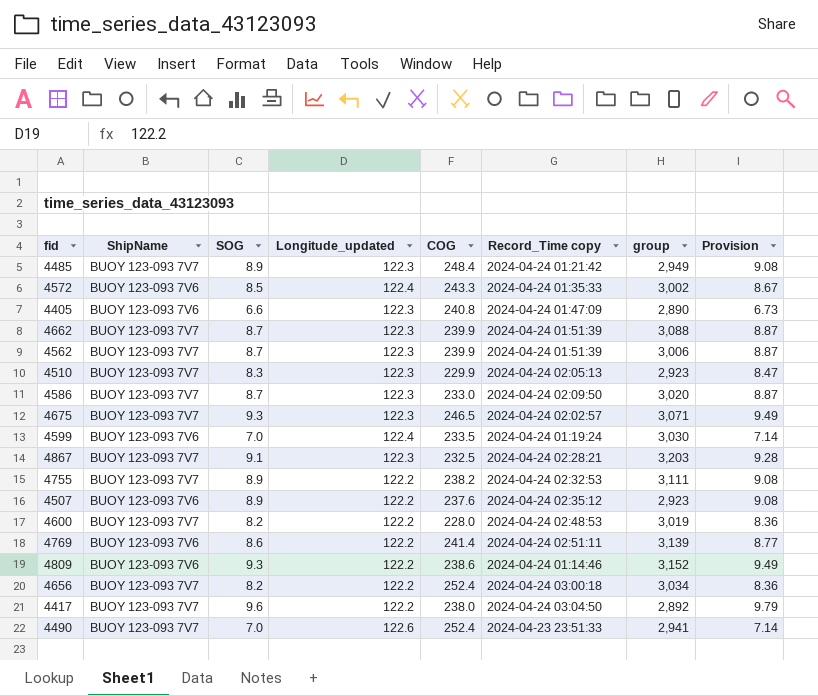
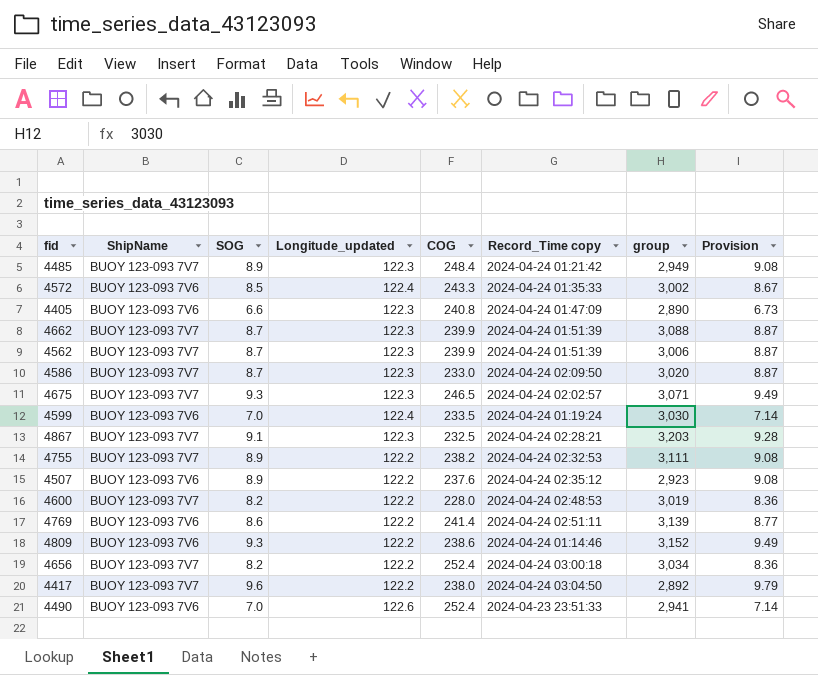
row 4510: BUOY 123-093 7V7 | 8.3 | 122.3 | 229.9 | 2024-04-24 02:05:13 | 2,923 | 8.47 -> none
4490 | ShipName: BUOY 123-093 7V7 -> BUOY 123-093 7V6

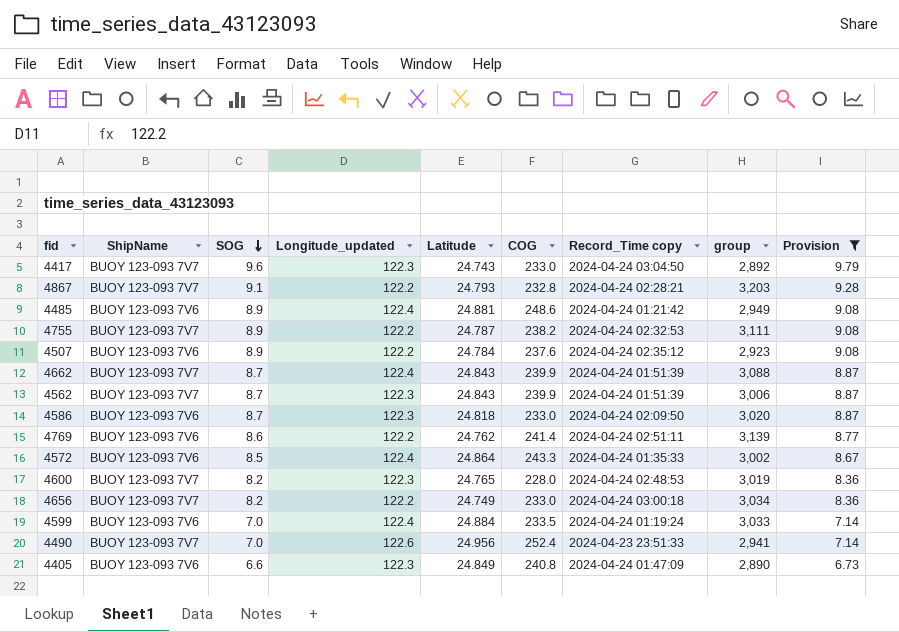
filter: none -> Provision != 9.49
row order: none -> SOG descending
column Latitude | position: none -> 5
4417 | Longitude_updated: 122.2 -> 122.3
4417 | COG: 238.0 -> 233.0
4867 | Longitude_updated: 122.3 -> 122.2
4867 | COG: 232.5 -> 232.8
4485 | ShipName: BUOY 123-093 7V7 -> BUOY 123-093 7V6
4485 | Longitude_updated: 122.3 -> 122.4
4485 | COG: 248.4 -> 248.6
4662 | Longitude_updated: 122.3 -> 122.4
4586 | ShipName: BUOY 123-093 7V7 -> BUOY 123-093 7V6
4600 | Longitude_updated: 122.2 -> 122.3
4656 | COG: 252.4 -> 233.0
4599 | group: 3,030 -> 3,033
4490 | ShipName: BUOY 123-093 7V6 -> BUOY 123-093 7V7

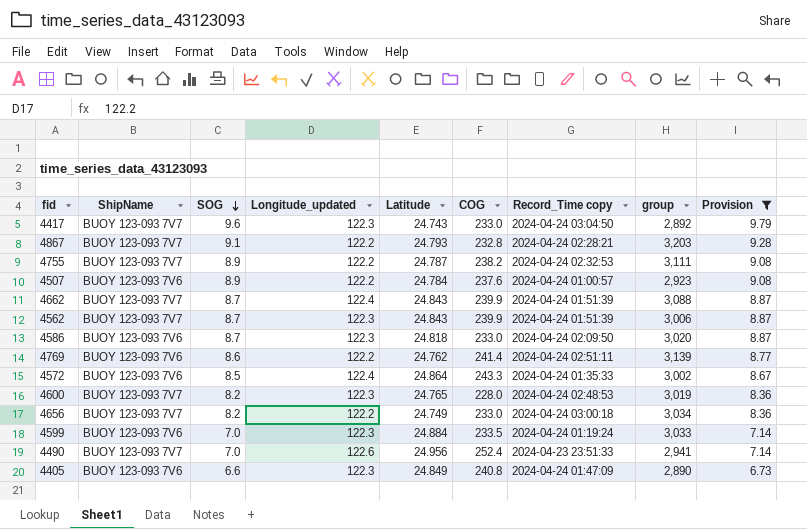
row 4485: BUOY 123-093 7V6 | 8.9 | 122.4 | 24.881 | 248.6 | 2024-04-24 01:21:42 | 2,949 | 9.08 -> none
4507 | Record_Time copy: 2024-04-24 02:35:12 -> 2024-04-24 01:00:57
4599 | Longitude_updated: 122.4 -> 122.3

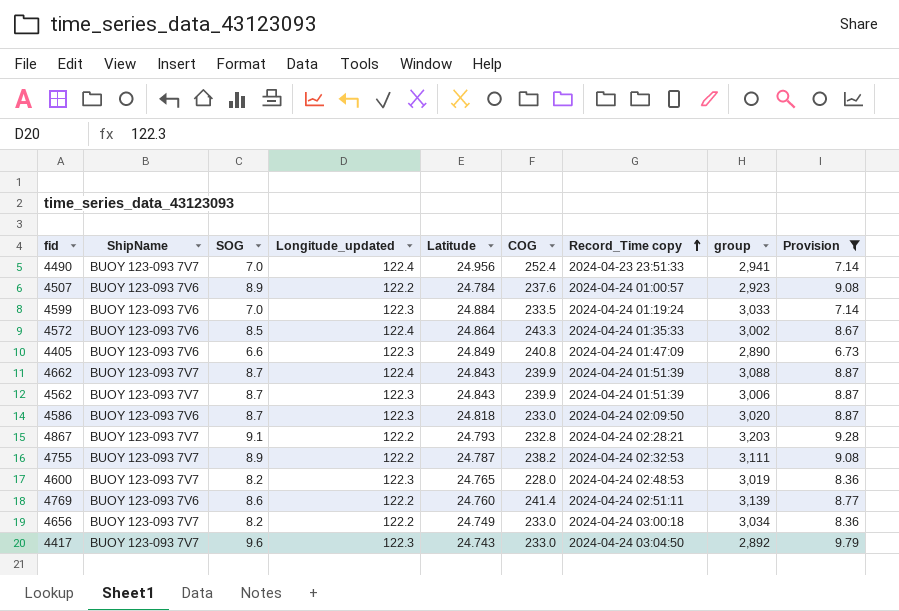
row order: SOG descending -> Record_Time copy ascending
4490 | Longitude_updated: 122.6 -> 122.4
4769 | Latitude: 24.762 -> 24.760

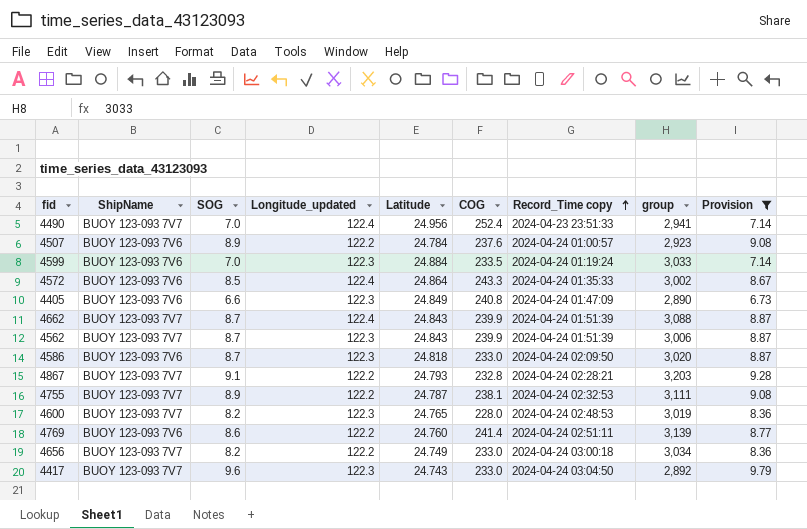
4755 | COG: 238.2 -> 238.1

